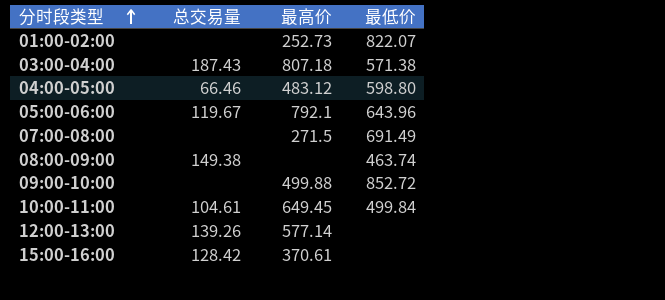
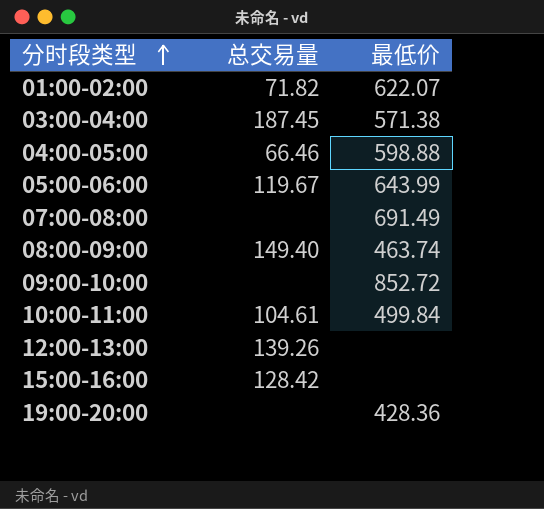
column 最高价 | position: 3 -> none
01:00-02:00 | 总交易量: none -> 71.82
01:00-02:00 | 最低价: 822.07 -> 622.07
03:00-04:00 | 总交易量: 187.43 -> 187.45
04:00-05:00 | 最低价: 598.80 -> 598.88
05:00-06:00 | 最低价: 643.96 -> 643.99
08:00-09:00 | 总交易量: 149.38 -> 149.40
row 19:00-20:00: none -> none | 428.36

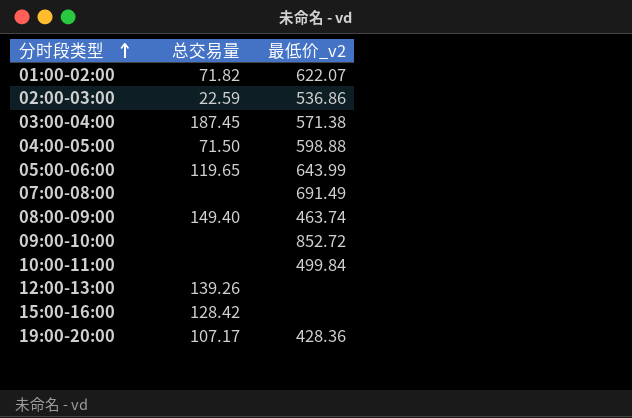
column name: 最低价 -> 最低价_v2
row 02:00-03:00: none -> 22.59 | 536.86
04:00-05:00 | 总交易量: 66.46 -> 71.50
05:00-06:00 | 总交易量: 119.67 -> 119.65
10:00-11:00 | 总交易量: 104.61 -> none
19:00-20:00 | 总交易量: none -> 107.17

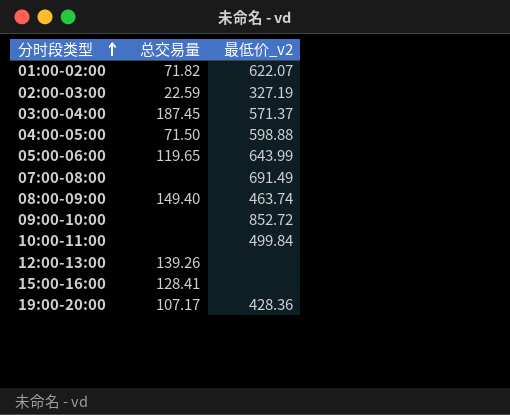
02:00-03:00 | 最低价_v2: 536.86 -> 327.19
03:00-04:00 | 最低价_v2: 571.38 -> 571.37
15:00-16:00 | 总交易量: 128.42 -> 128.41

